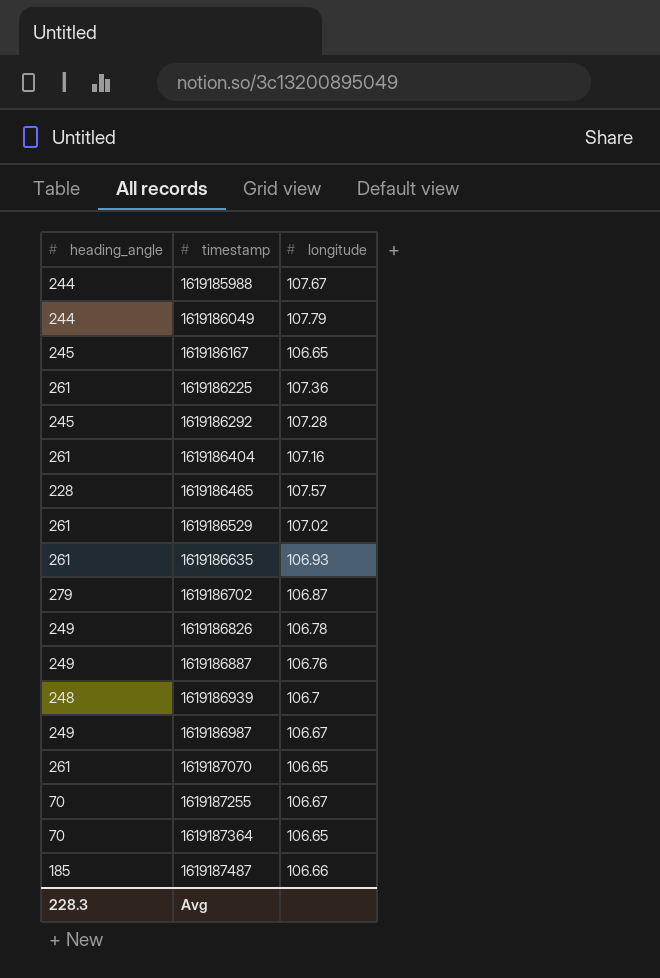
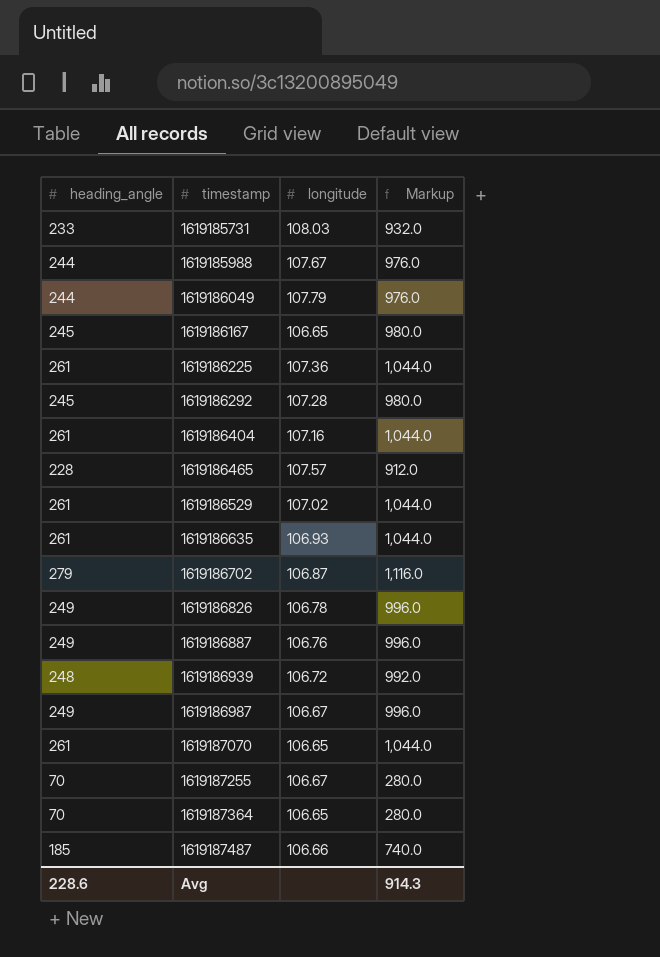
column Markup | formula: none -> [heading_angle] * 4
row 1619185731: none -> 233 | 108.03 | 932.0
1619186939 | longitude: 106.7 -> 106.72
Avg | heading_angle: 228.3 -> 228.6

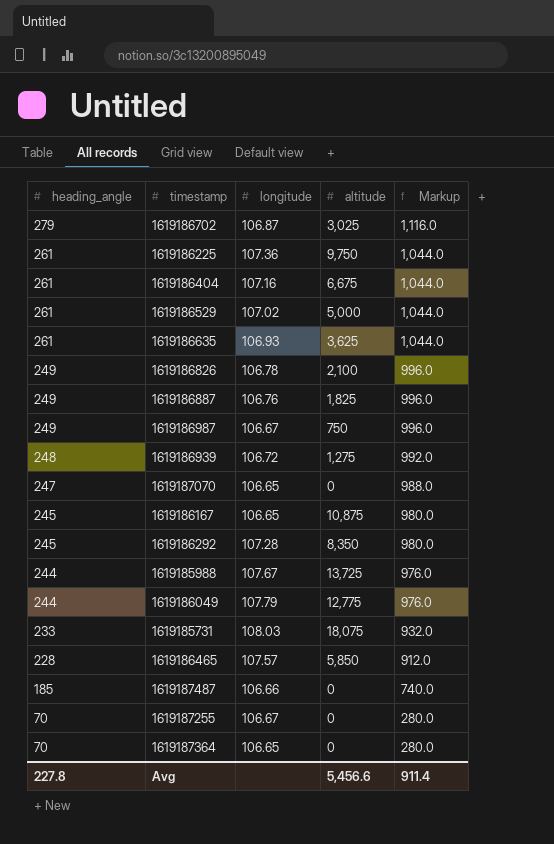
row order: timestamp ascending -> heading_angle descending
column altitude | position: none -> 4
1619187070 | heading_angle: 261 -> 247
1619187070 | Markup: 1,044.0 -> 988.0
Avg | heading_angle: 228.6 -> 227.8
Avg | Markup: 914.3 -> 911.4

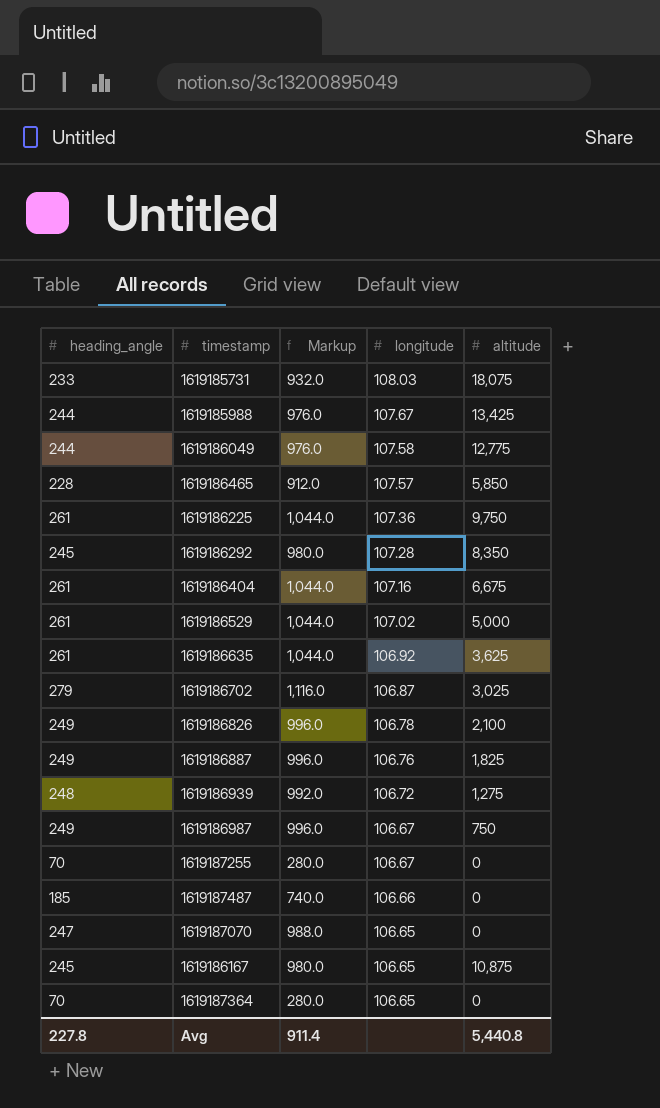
row order: heading_angle descending -> longitude descending
column Markup | position: 5 -> 3
1619185988 | altitude: 13,725 -> 13,425
1619186049 | longitude: 107.79 -> 107.58
1619186635 | longitude: 106.93 -> 106.92
Avg | altitude: 5,456.6 -> 5,440.8

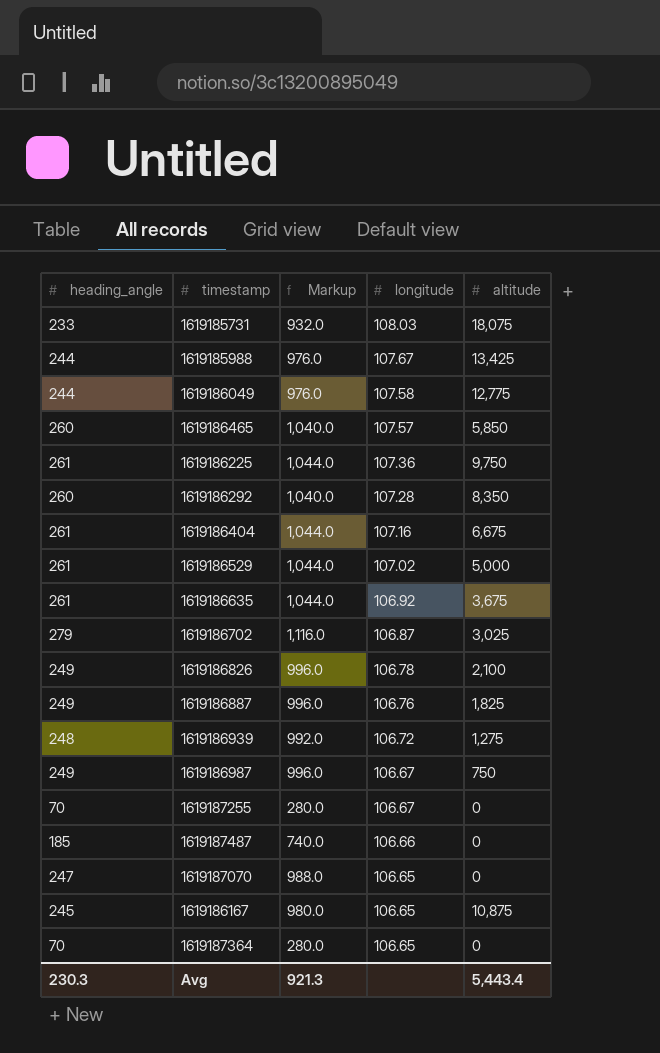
1619186465 | heading_angle: 228 -> 260
1619186465 | Markup: 912.0 -> 1,040.0
1619186292 | heading_angle: 245 -> 260
1619186292 | Markup: 980.0 -> 1,040.0
1619186635 | altitude: 3,625 -> 3,675
Avg | heading_angle: 227.8 -> 230.3
Avg | Markup: 911.4 -> 921.3
Avg | altitude: 5,440.8 -> 5,443.4

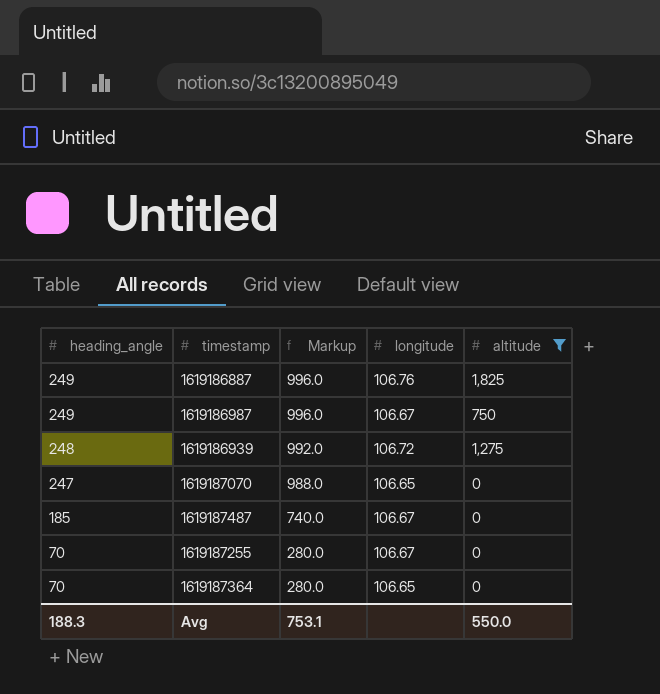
filter: none -> altitude <= 1,825
row order: longitude descending -> heading_angle descending
1619187487 | longitude: 106.66 -> 106.67
Avg | heading_angle: 230.3 -> 188.3
Avg | Markup: 921.3 -> 753.1
Avg | altitude: 5,443.4 -> 550.0

